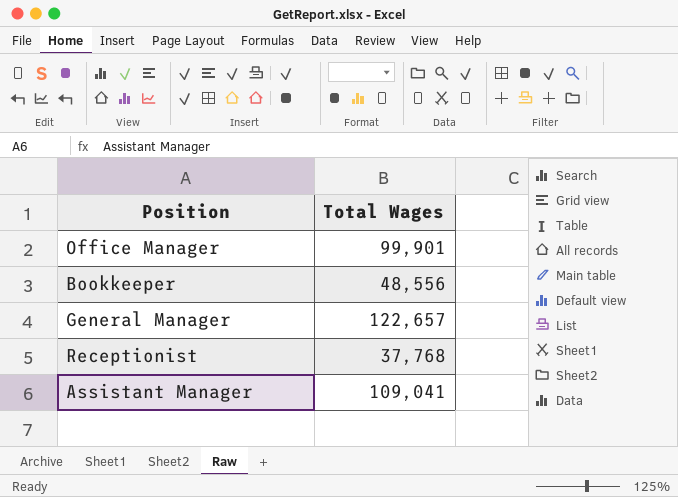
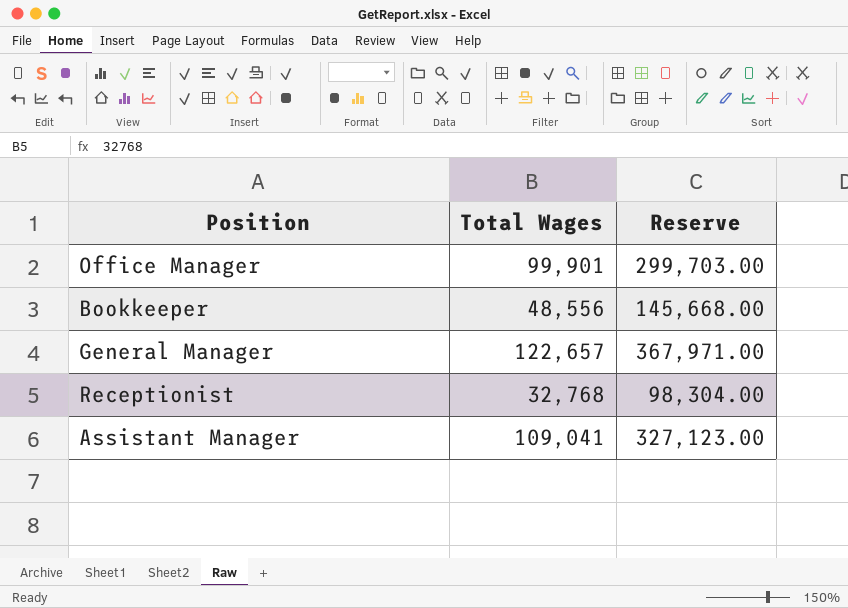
column Reserve | formula: none -> [Total Wages] * 3
Receptionist | Total Wages: 37,768 -> 32,768

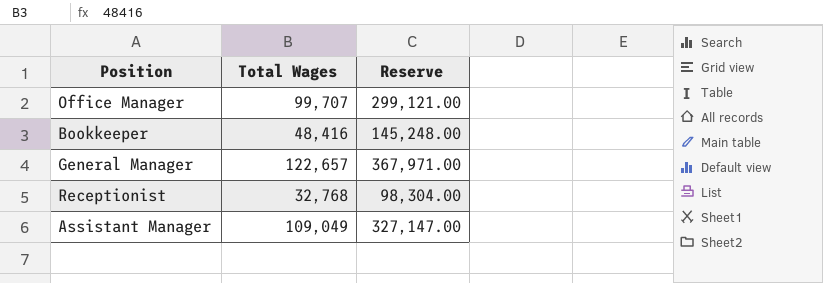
Office Manager | Total Wages: 99,901 -> 99,707
Office Manager | Reserve: 299,703.00 -> 299,121.00
Bookkeeper | Total Wages: 48,556 -> 48,416
Bookkeeper | Reserve: 145,668.00 -> 145,248.00
Assistant Manager | Total Wages: 109,041 -> 109,049
Assistant Manager | Reserve: 327,123.00 -> 327,147.00

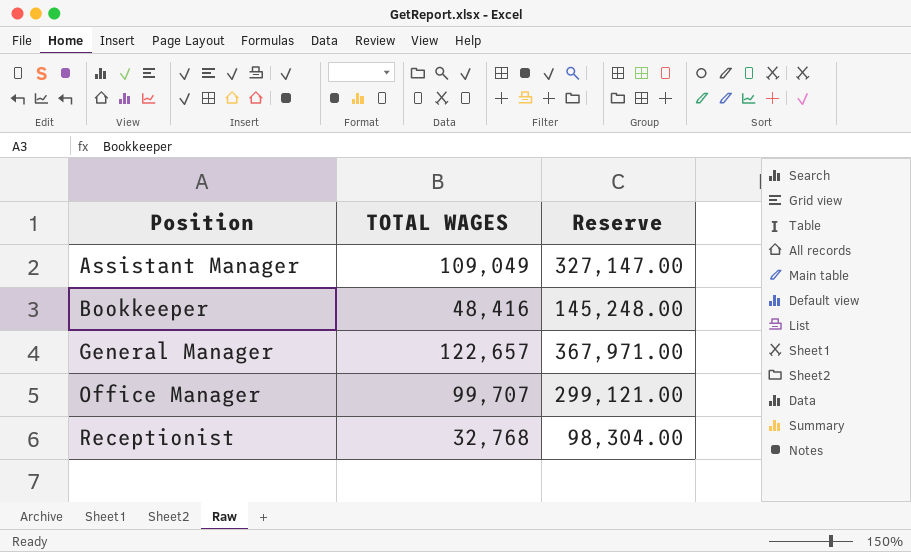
row order: none -> Position ascending
column name: Total Wages -> TOTAL WAGES

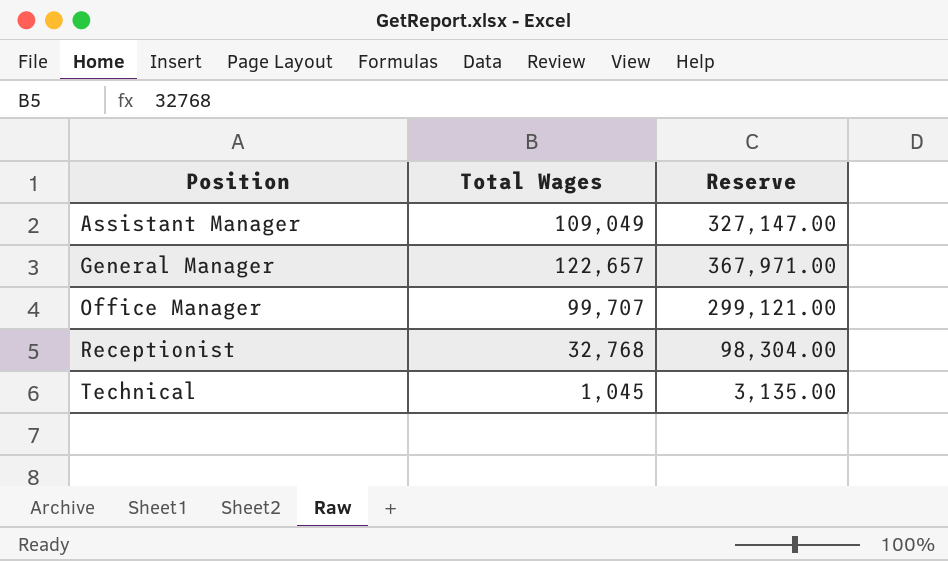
column name: TOTAL WAGES -> Total Wages
row Bookkeeper: 48,416 | 145,248.00 -> none
row Technical: none -> 1,045 | 3,135.00

